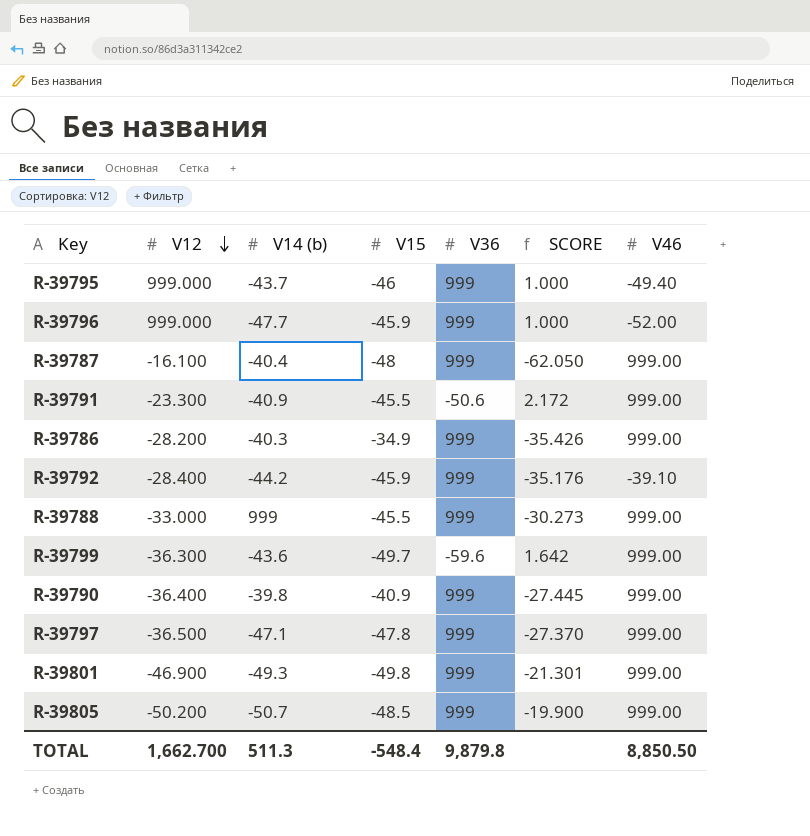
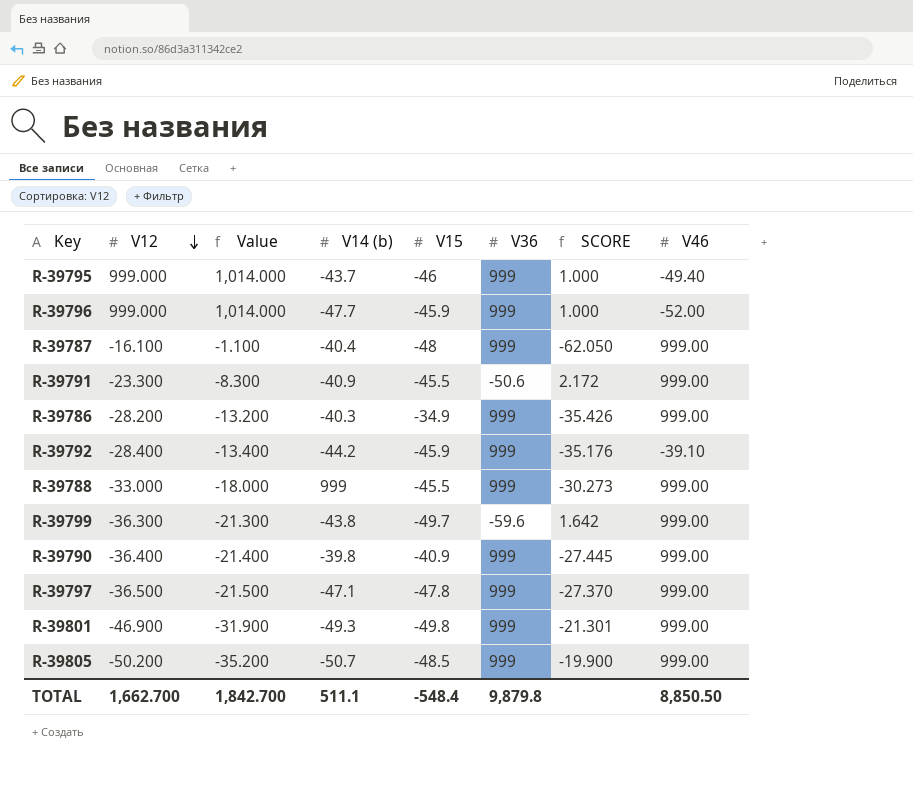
column Value | formula: none -> [V12] + 15
R-39799 | V14 (b): -43.6 -> -43.8
TOTAL | V14 (b): 511.3 -> 511.1

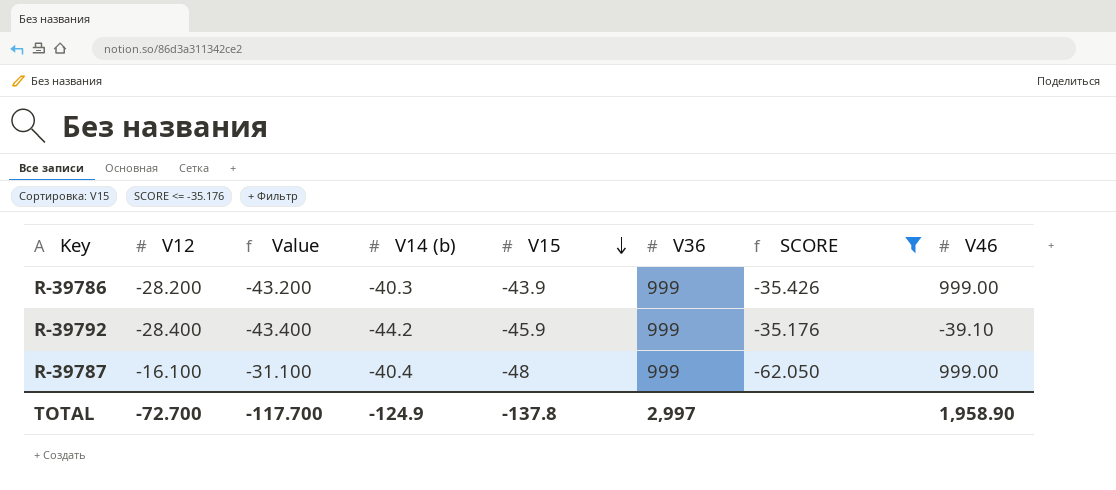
filter: none -> SCORE <= -35.176
row order: V12 descending -> V15 descending
column Value | formula: [V12] + 15 -> [V12] - 15
R-39786 | V15: -34.9 -> -43.9
TOTAL | V12: 1,662.700 -> -72.700
TOTAL | Value: 1,842.700 -> -117.700
TOTAL | V14 (b): 511.1 -> -124.9
TOTAL | V15: -548.4 -> -137.8
TOTAL | V36: 9,879.8 -> 2,997
TOTAL | V46: 8,850.50 -> 1,958.90

